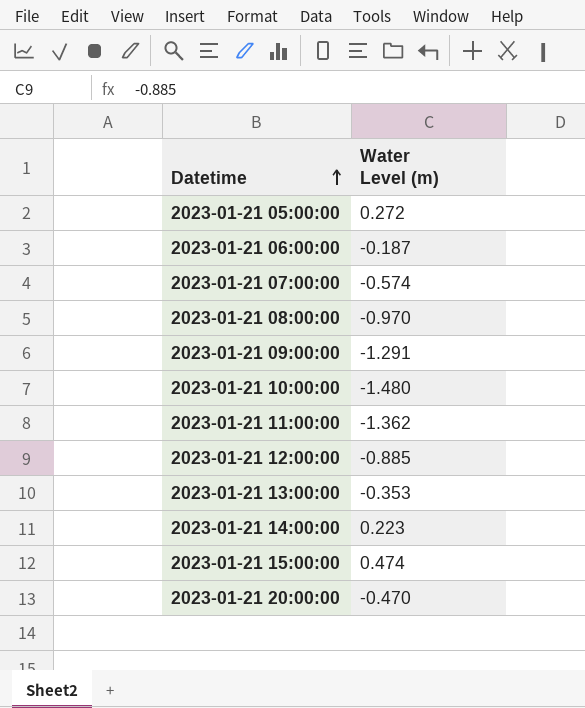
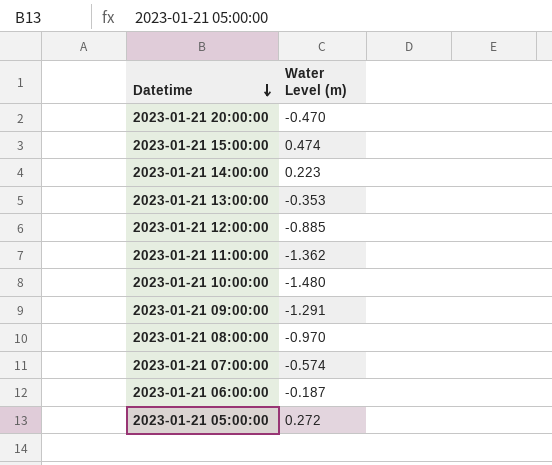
row order: Datetime ascending -> Datetime descending

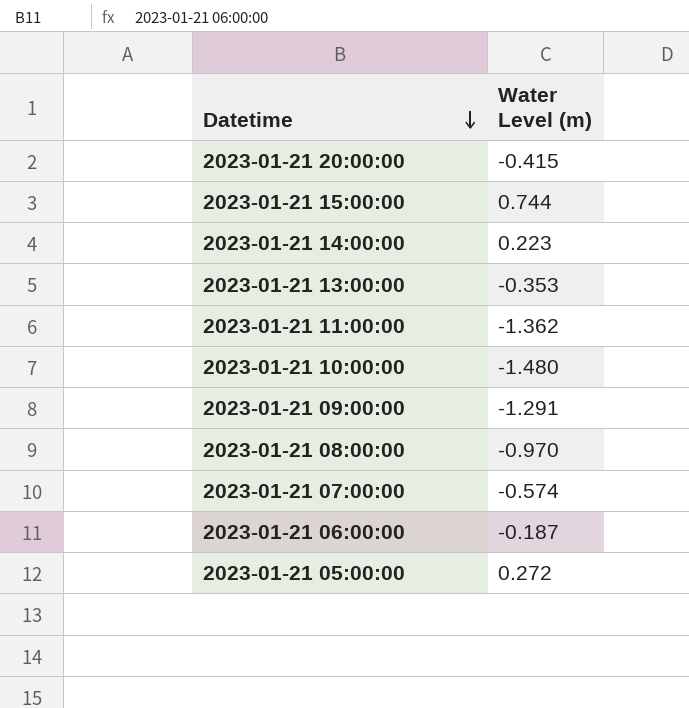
row 2023-01-21 12:00:00: -0.885 -> none
2023-01-21 20:00:00 | Water Level (m): -0.470 -> -0.415
2023-01-21 15:00:00 | Water Level (m): 0.474 -> 0.744

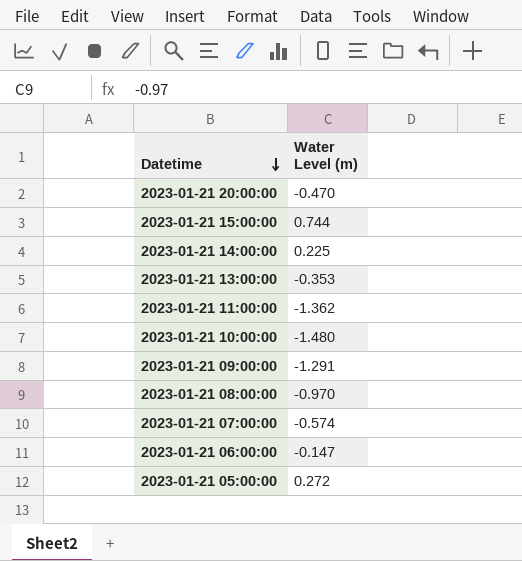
2023-01-21 20:00:00 | Water Level (m): -0.415 -> -0.470
2023-01-21 14:00:00 | Water Level (m): 0.223 -> 0.225
2023-01-21 06:00:00 | Water Level (m): -0.187 -> -0.147

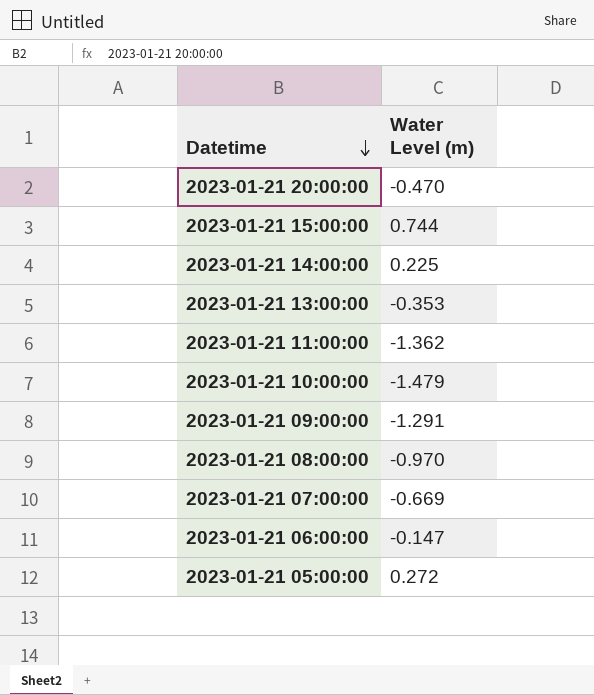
2023-01-21 10:00:00 | Water Level (m): -1.480 -> -1.479
2023-01-21 07:00:00 | Water Level (m): -0.574 -> -0.669

